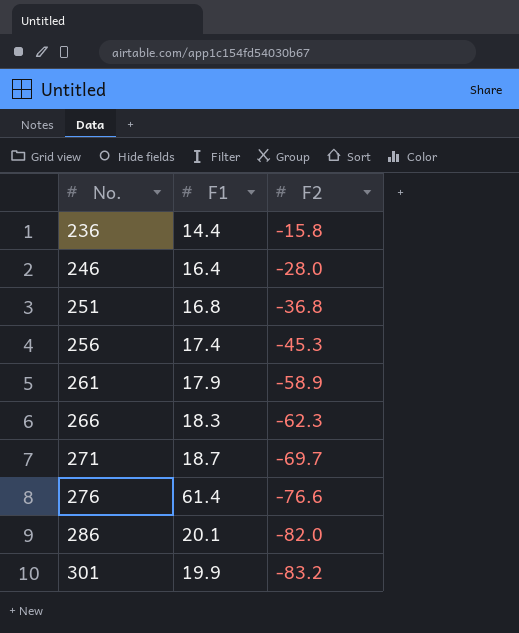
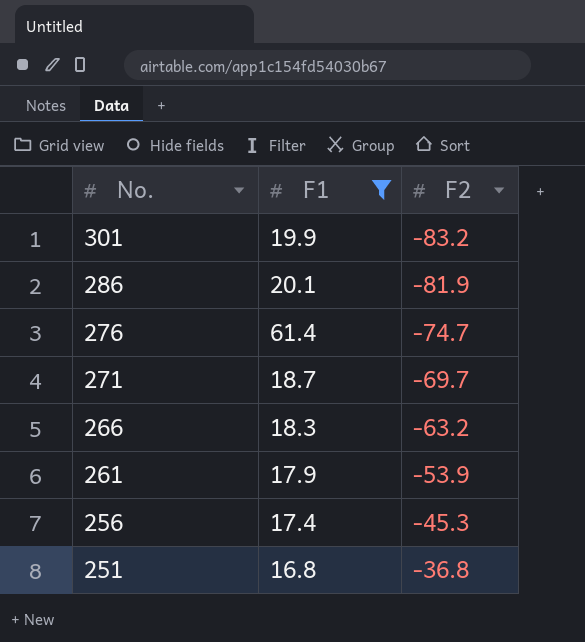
filter: none -> F1 >= 16.8
row order: No. ascending -> No. descending
286 | F2: -82.0 -> -81.9
276 | F2: -76.6 -> -74.7
266 | F2: -62.3 -> -63.2
261 | F2: -58.9 -> -53.9

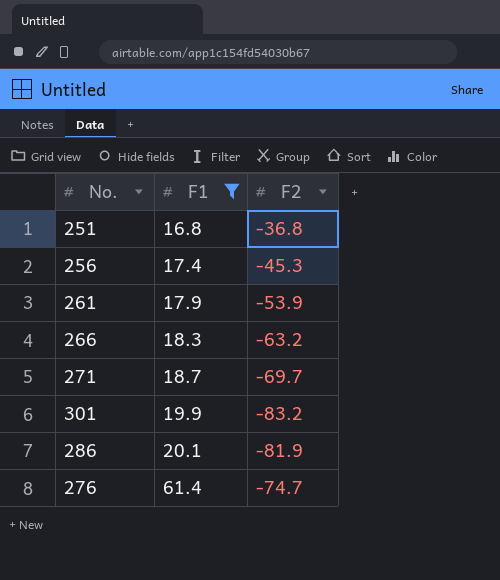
row order: No. descending -> F1 ascending

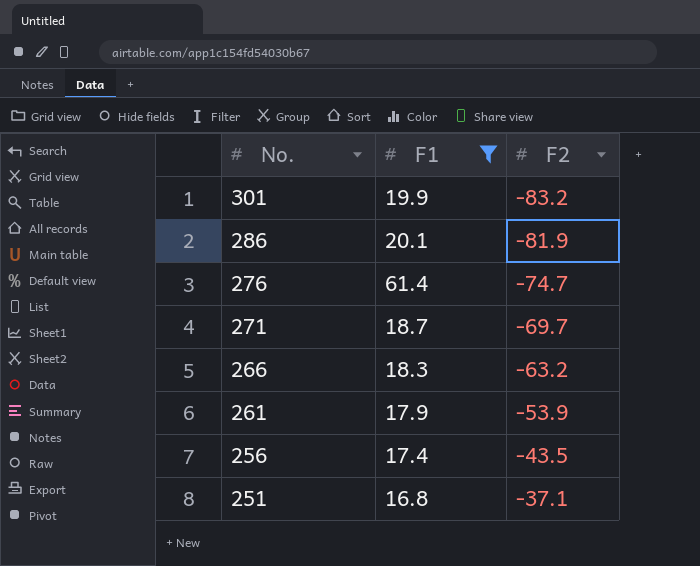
row order: F1 ascending -> No. descending
256 | F2: -45.3 -> -43.5
251 | F2: -36.8 -> -37.1

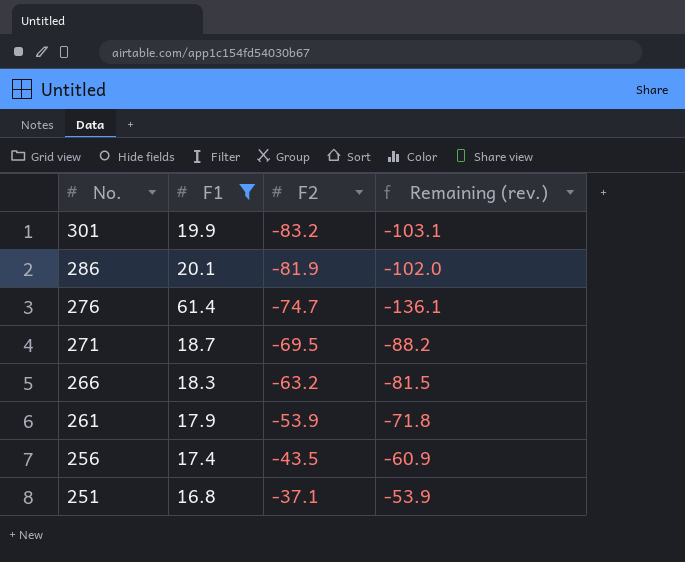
column Remaining (rev.) | formula: none -> [F2] - [F1]
271 | F2: -69.7 -> -69.5

